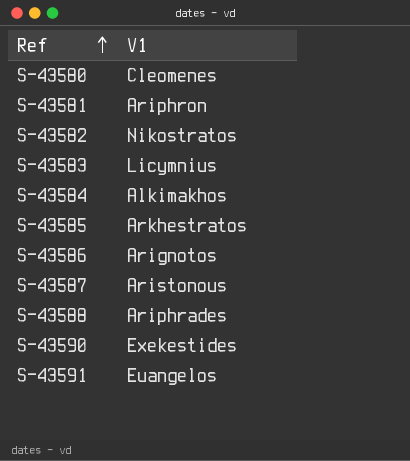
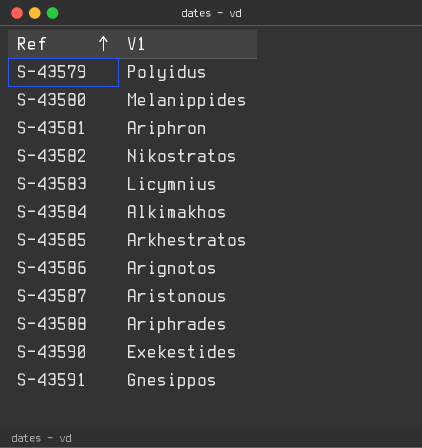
row S-43579: none -> Polyidus
S-43580 | V1: Cleomenes -> Melanippides
S-43591 | V1: Euangelos -> Gnesippos

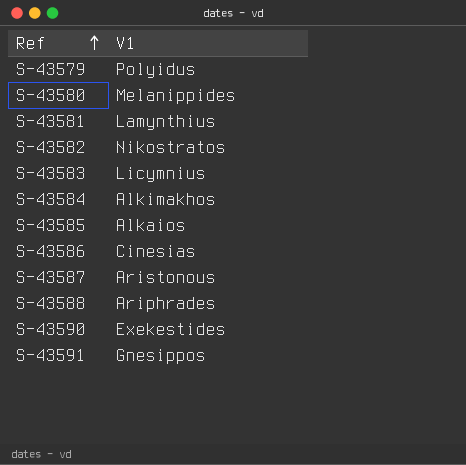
S-43581 | V1: Ariphron -> Lamynthius
S-43585 | V1: Arkhestratos -> Alkaios
S-43586 | V1: Arignotos -> Cinesias

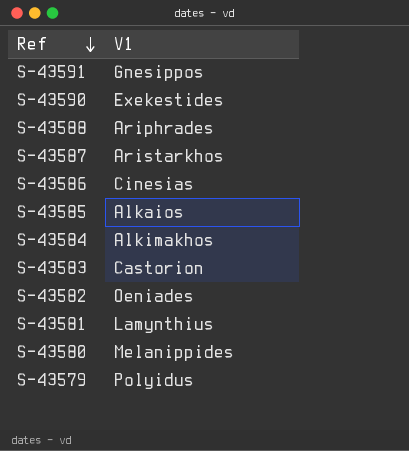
row order: Ref ascending -> Ref descending
S-43587 | V1: Aristonous -> Aristarkhos
S-43583 | V1: Licymnius -> Castorion
S-43582 | V1: Nikostratos -> Oeniades

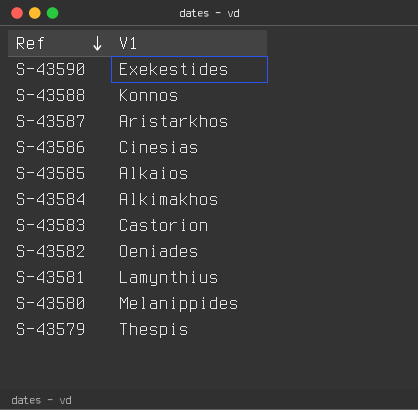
row S-43591: Gnesippos -> none
S-43588 | V1: Ariphrades -> Konnos
S-43579 | V1: Polyidus -> Thespis

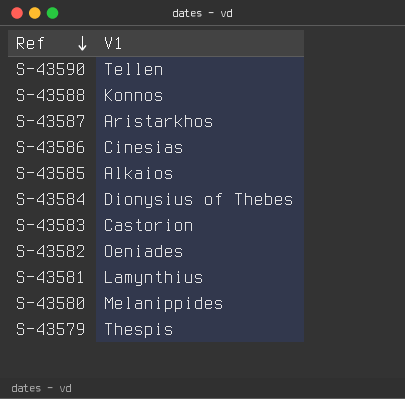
S-43590 | V1: Exekestides -> Tellen
S-43584 | V1: Alkimakhos -> Dionysius of Thebes

